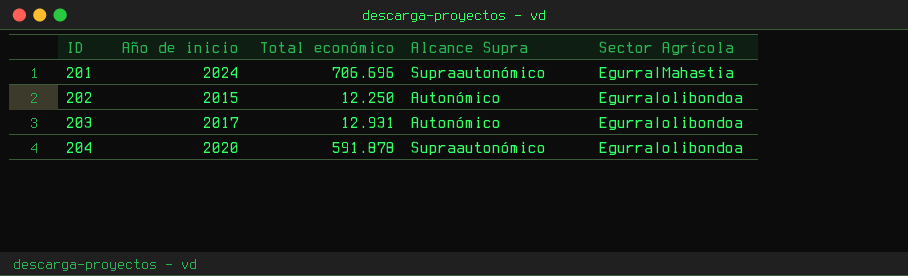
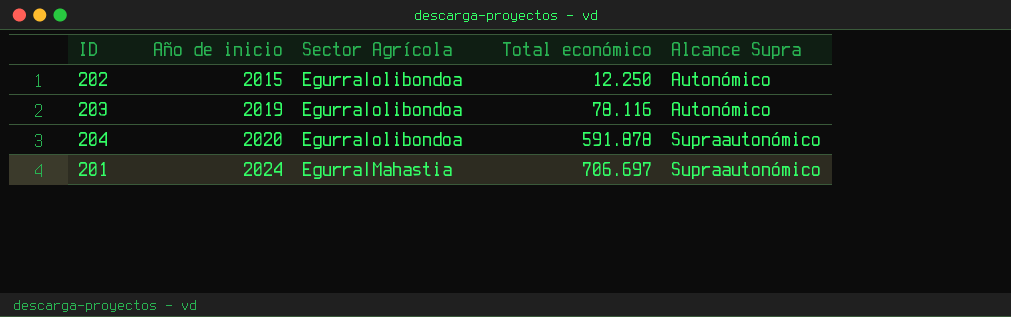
row order: ID ascending -> Año de inicio ascending
column Sector Agrícola | position: 5 -> 3
203 | Año de inicio: 2017 -> 2019
203 | Total económico: 12.931 -> 78.116
201 | Total económico: 706.696 -> 706.697

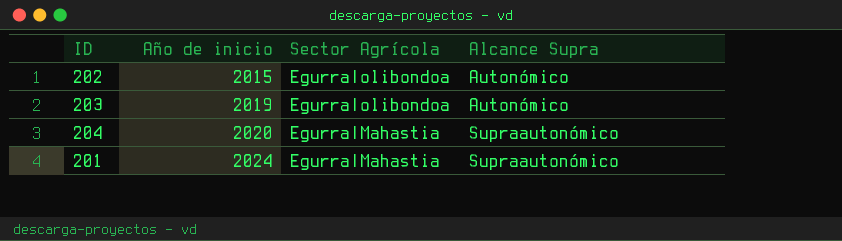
column Total económico | position: 4 -> none
204 | Sector Agrícola: Egurra|olibondoa -> Egurra|Mahastia

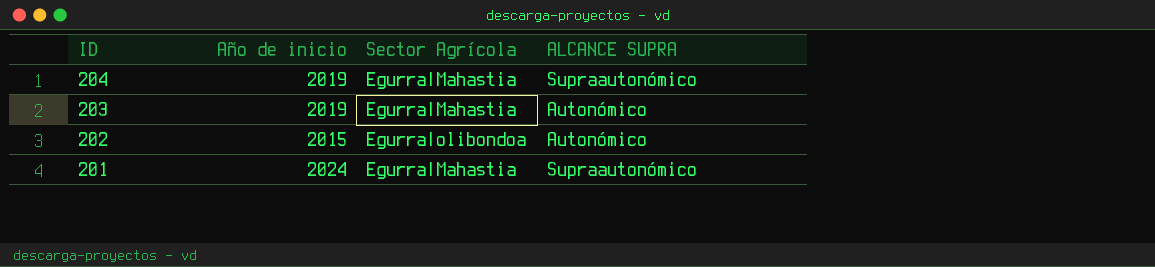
row order: Año de inicio ascending -> ID descending
column name: Alcance Supra -> ALCANCE SUPRA
204 | Año de inicio: 2020 -> 2019
203 | Sector Agrícola: Egurra|olibondoa -> Egurra|Mahastia

